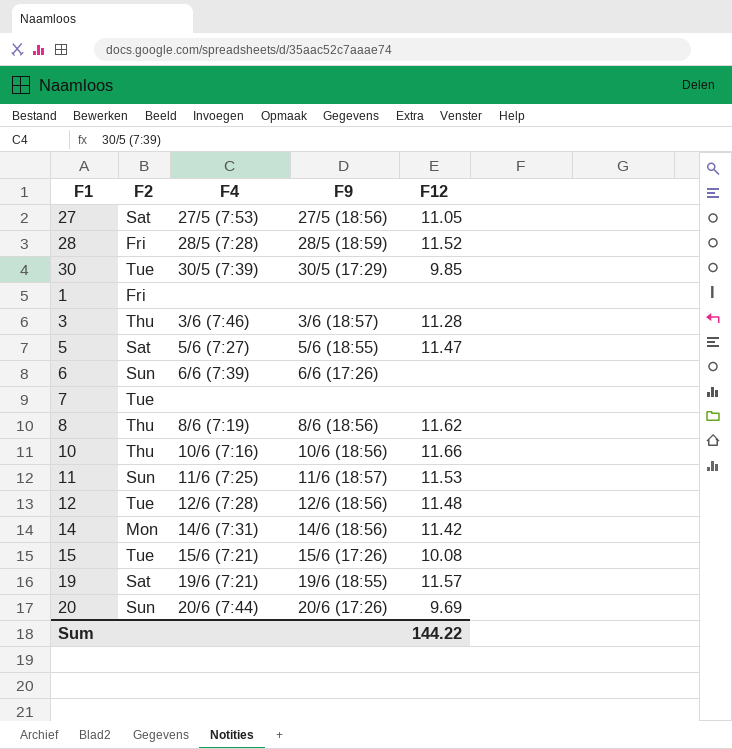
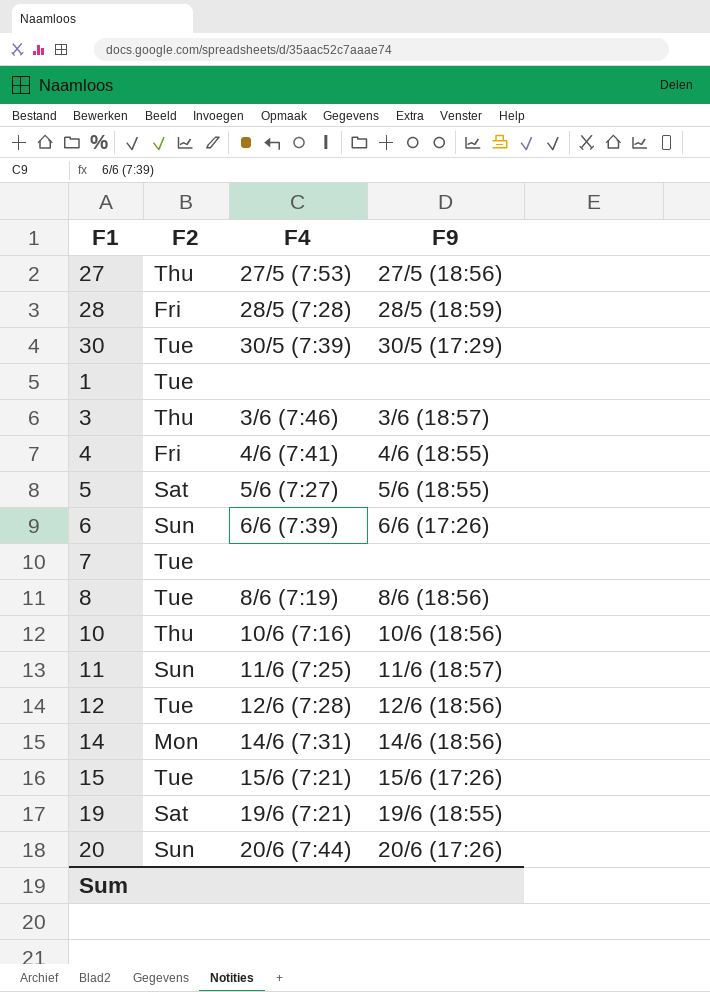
column F12 | position: 5 -> none
27 | F2: Sat -> Thu
1 | F2: Fri -> Tue
row 4: none -> Fri | 4/6 (7:41) | 4/6 (18:55)
8 | F2: Thu -> Tue

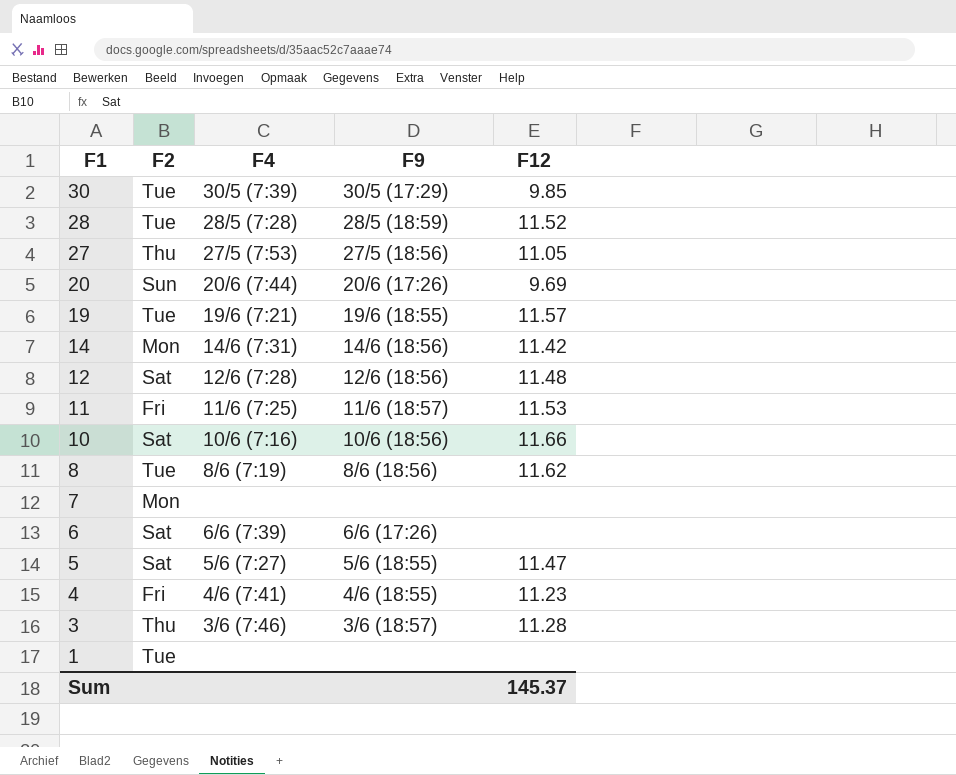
row order: none -> F1 descending
column F12 | position: none -> 5
row 15: Tue | 15/6 (7:21) | 15/6 (17:26) -> none
28 | F2: Fri -> Tue
19 | F2: Sat -> Tue
12 | F2: Tue -> Sat
11 | F2: Sun -> Fri
10 | F2: Thu -> Sat
7 | F2: Tue -> Mon
6 | F2: Sun -> Sat

